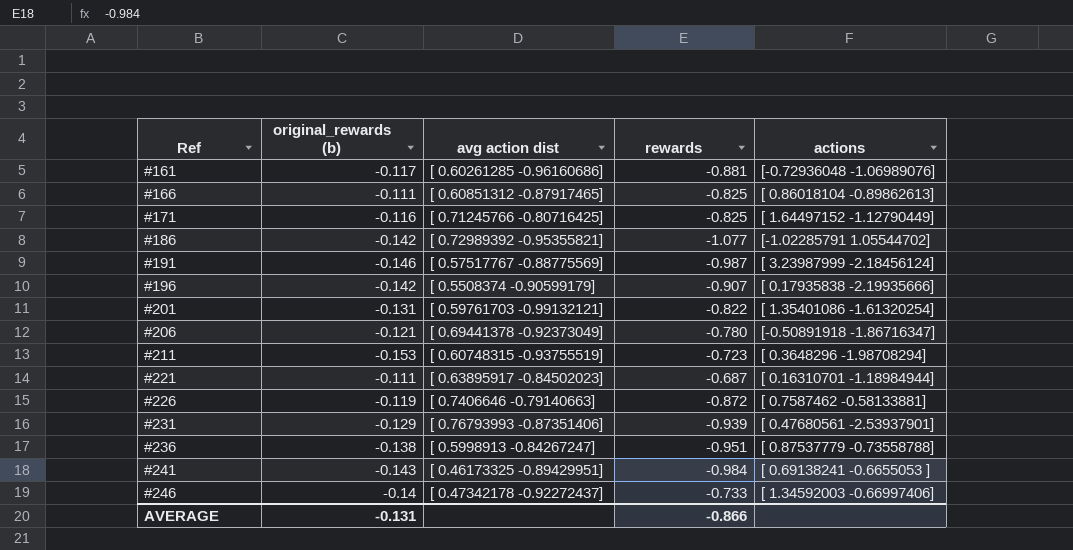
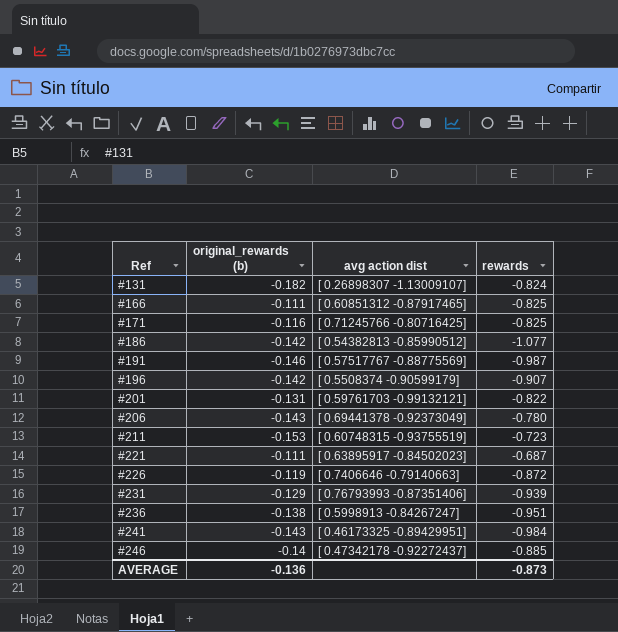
column actions | position: 5 -> none
row #161: -0.117 | [ 0.60261285 -0.96160686] | -0.881 | [-0.72936048 -1.06989076] -> none
row #131: none -> -0.182 | [ 0.26898307 -1.13009107] | -0.824
#186 | avg action dist: [ 0.72989392 -0.95355821] -> [ 0.54382813 -0.85990512]
#206 | original_rewards (b): -0.121 -> -0.143
#246 | rewards: -0.733 -> -0.885
AVERAGE | original_rewards (b): -0.131 -> -0.136
AVERAGE | rewards: -0.866 -> -0.873

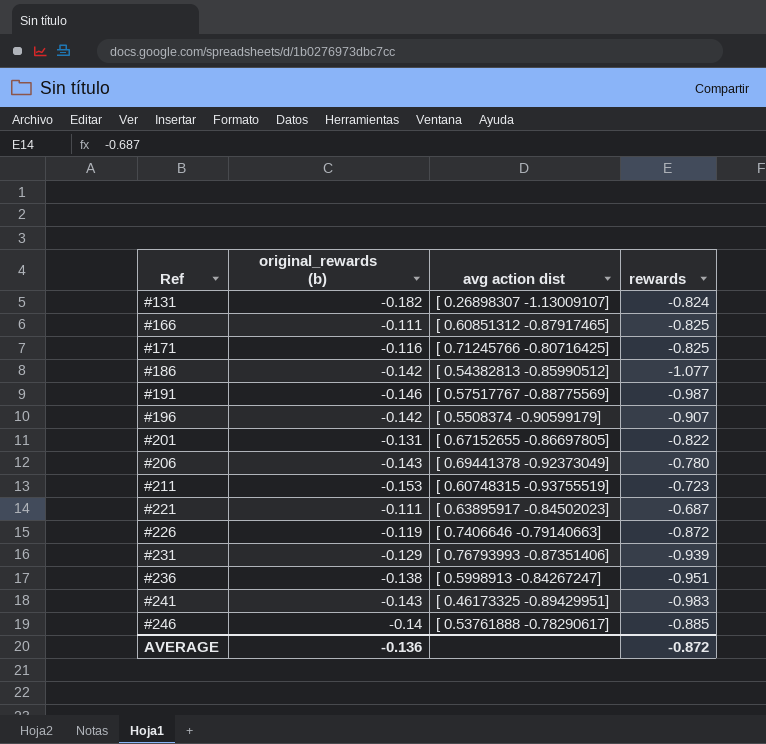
#201 | avg action dist: [ 0.59761703 -0.99132121] -> [ 0.67152655 -0.86697805]
#241 | rewards: -0.984 -> -0.983
#246 | avg action dist: [ 0.47342178 -0.92272437] -> [ 0.53761888 -0.78290617]
AVERAGE | rewards: -0.873 -> -0.872

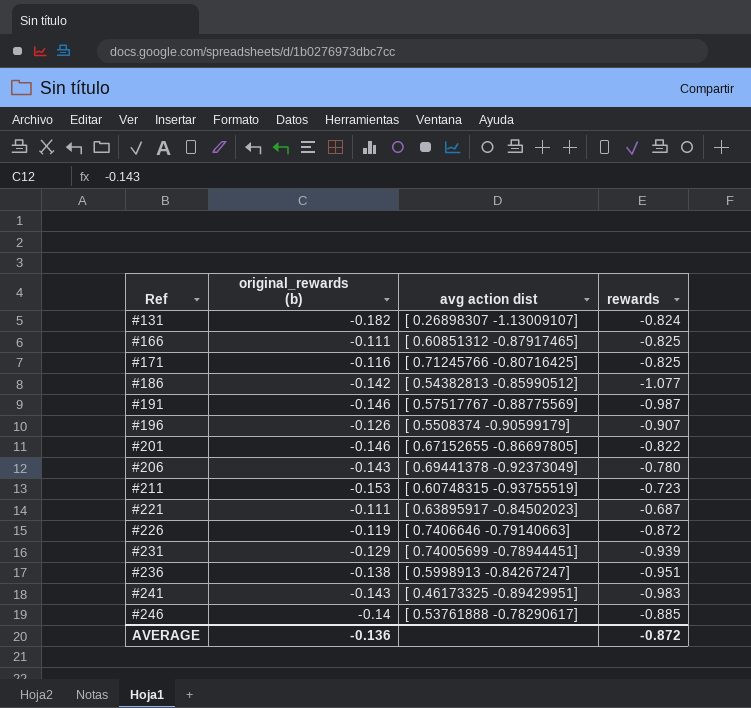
#196 | original_rewards (b): -0.142 -> -0.126
#201 | original_rewards (b): -0.131 -> -0.146
#231 | avg action dist: [ 0.76793993 -0.87351406] -> [ 0.74005699 -0.78944451]

